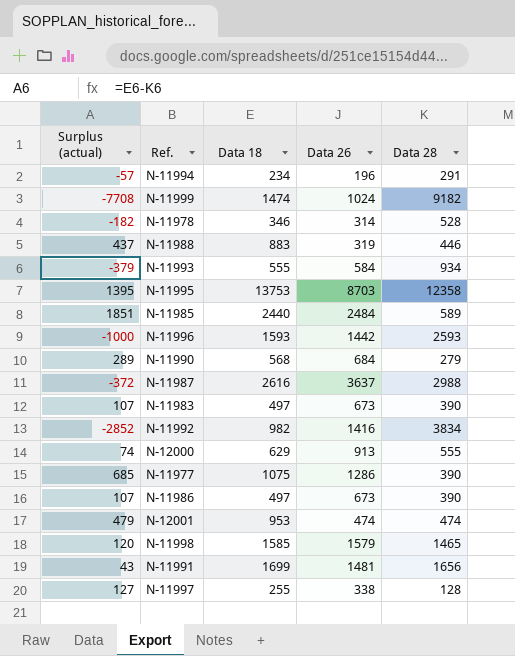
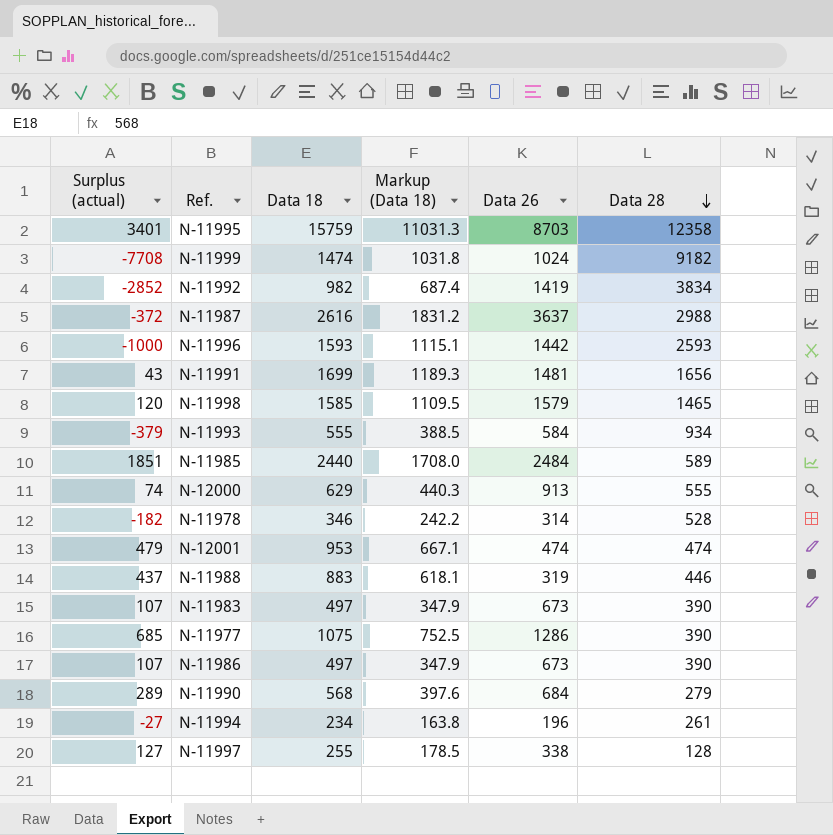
row order: none -> Data 28 descending
column Markup (Data 18) | formula: none -> [Data 18] * 0.7
N-11995 | Surplus (actual): 1395 -> 3401
N-11995 | Data 18: 13753 -> 15759
N-11992 | Data 26: 1416 -> 1419
N-11994 | Surplus (actual): -57 -> -27
N-11994 | Data 28: 291 -> 261

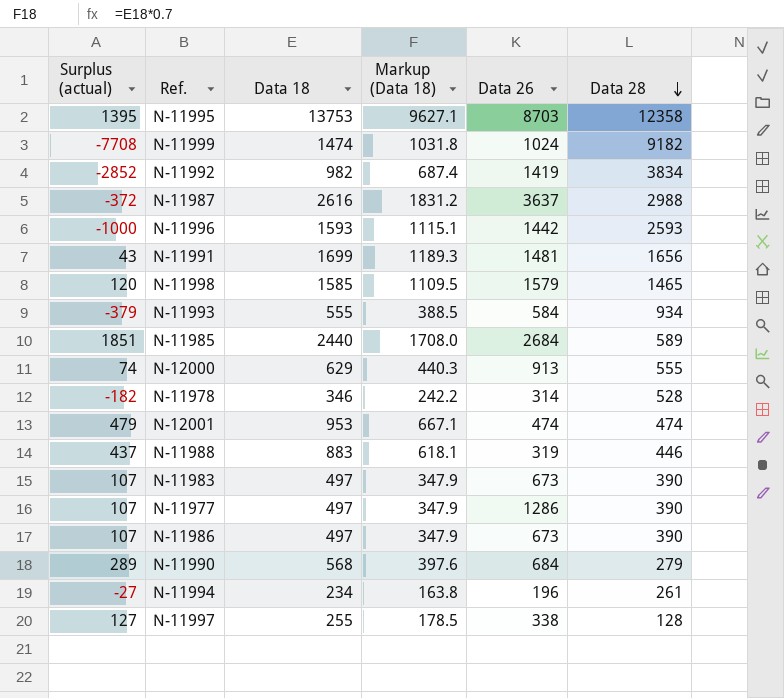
N-11995 | Surplus (actual): 3401 -> 1395
N-11995 | Data 18: 15759 -> 13753
N-11995 | Markup (Data 18): 11031.3 -> 9627.1
N-11985 | Data 26: 2484 -> 2684
N-11977 | Surplus (actual): 685 -> 107
N-11977 | Data 18: 1075 -> 497
N-11977 | Markup (Data 18): 752.5 -> 347.9

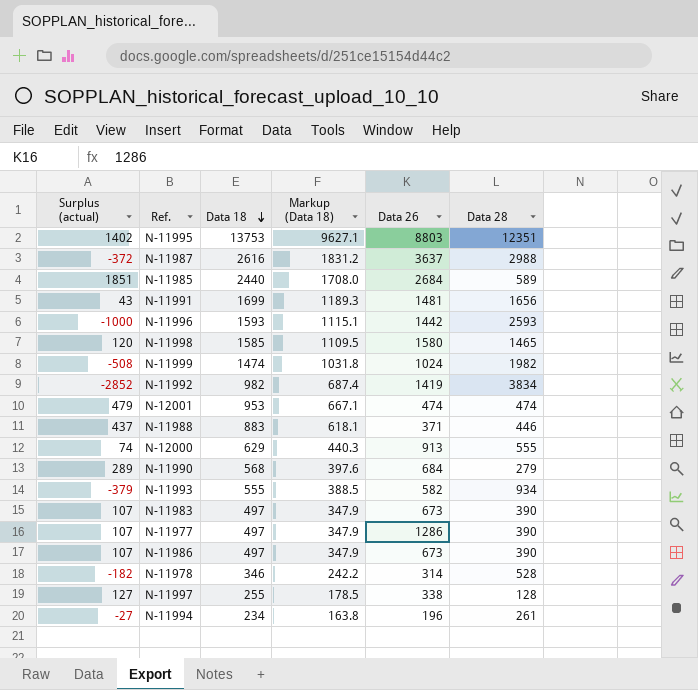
row order: Data 28 descending -> Data 18 descending
N-11995 | Surplus (actual): 1395 -> 1402
N-11995 | Data 26: 8703 -> 8803
N-11995 | Data 28: 12358 -> 12351
N-11998 | Data 26: 1579 -> 1580
N-11999 | Surplus (actual): -7708 -> -508
N-11999 | Data 28: 9182 -> 1982
N-11988 | Data 26: 319 -> 371
N-11993 | Data 26: 584 -> 582

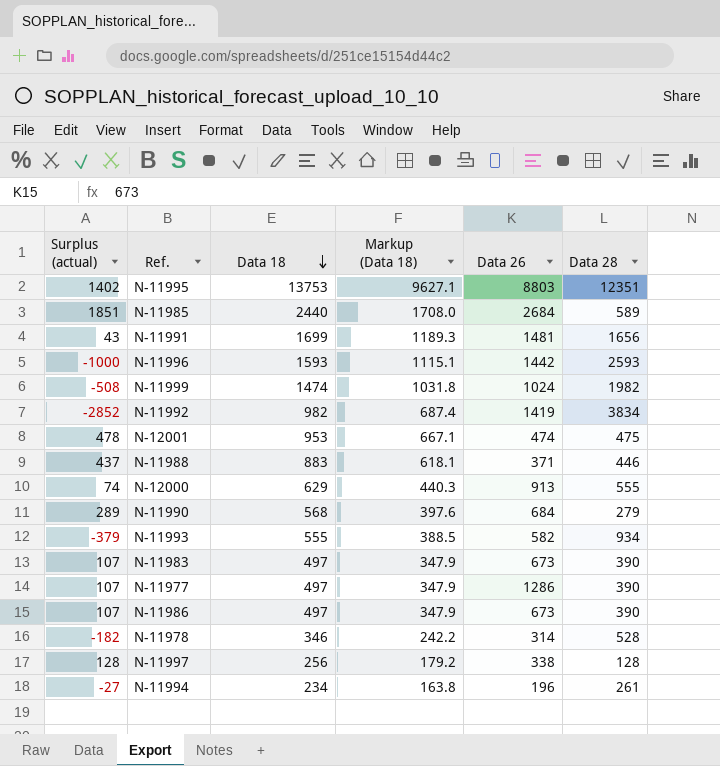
row N-11987: -372 | 2616 | 1831.2 | 3637 | 2988 -> none
row N-11998: 120 | 1585 | 1109.5 | 1580 | 1465 -> none
N-12001 | Surplus (actual): 479 -> 478
N-12001 | Data 28: 474 -> 475
N-11997 | Surplus (actual): 127 -> 128
N-11997 | Data 18: 255 -> 256
N-11997 | Markup (Data 18): 178.5 -> 179.2

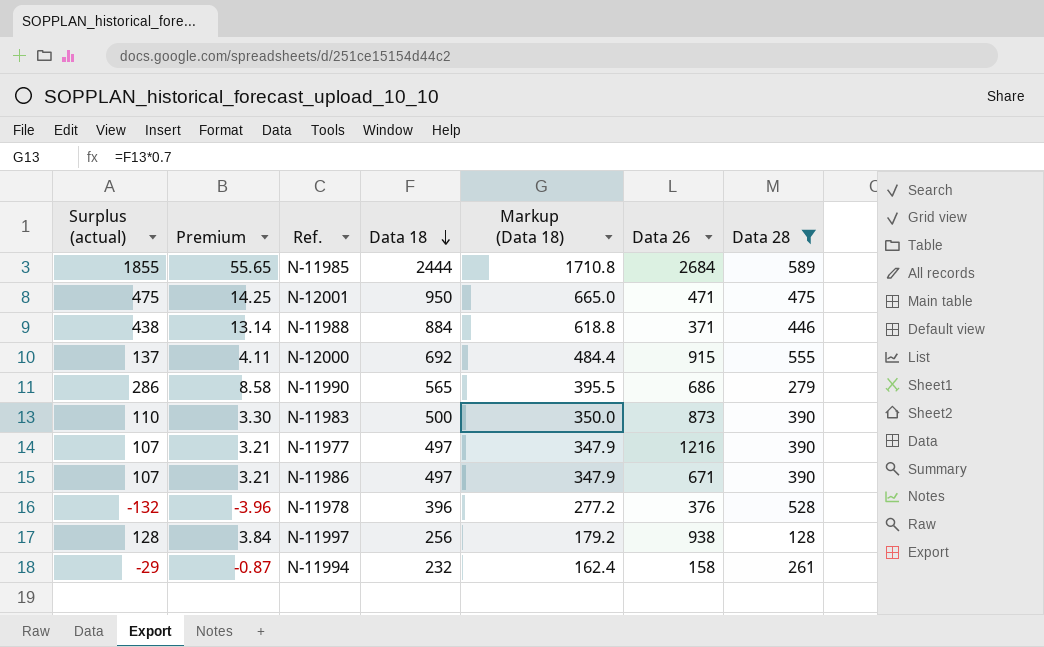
filter: none -> Data 28 <= 589
column Premium | formula: none -> [Surplus (actual)] * 0.03
N-11985 | Surplus (actual): 1851 -> 1855
N-11985 | Data 18: 2440 -> 2444
N-11985 | Markup (Data 18): 1708.0 -> 1710.8
N-12001 | Surplus (actual): 478 -> 475
N-12001 | Data 18: 953 -> 950
N-12001 | Markup (Data 18): 667.1 -> 665.0
N-12001 | Data 26: 474 -> 471
N-11988 | Surplus (actual): 437 -> 438
N-11988 | Data 18: 883 -> 884
N-11988 | Markup (Data 18): 618.1 -> 618.8
N-12000 | Surplus (actual): 74 -> 137
N-12000 | Data 18: 629 -> 692
N-12000 | Markup (Data 18): 440.3 -> 484.4
N-12000 | Data 26: 913 -> 915
N-11990 | Surplus (actual): 289 -> 286
N-11990 | Data 18: 568 -> 565
N-11990 | Markup (Data 18): 397.6 -> 395.5
N-11990 | Data 26: 684 -> 686
N-11983 | Surplus (actual): 107 -> 110
N-11983 | Data 18: 497 -> 500
N-11983 | Markup (Data 18): 347.9 -> 350.0
N-11983 | Data 26: 673 -> 873
N-11977 | Data 26: 1286 -> 1216
N-11986 | Data 26: 673 -> 671
N-11978 | Surplus (actual): -182 -> -132
N-11978 | Data 18: 346 -> 396
N-11978 | Markup (Data 18): 242.2 -> 277.2
N-11978 | Data 26: 314 -> 376
N-11997 | Data 26: 338 -> 938
N-11994 | Surplus (actual): -27 -> -29
N-11994 | Data 18: 234 -> 232
N-11994 | Markup (Data 18): 163.8 -> 162.4
N-11994 | Data 26: 196 -> 158

